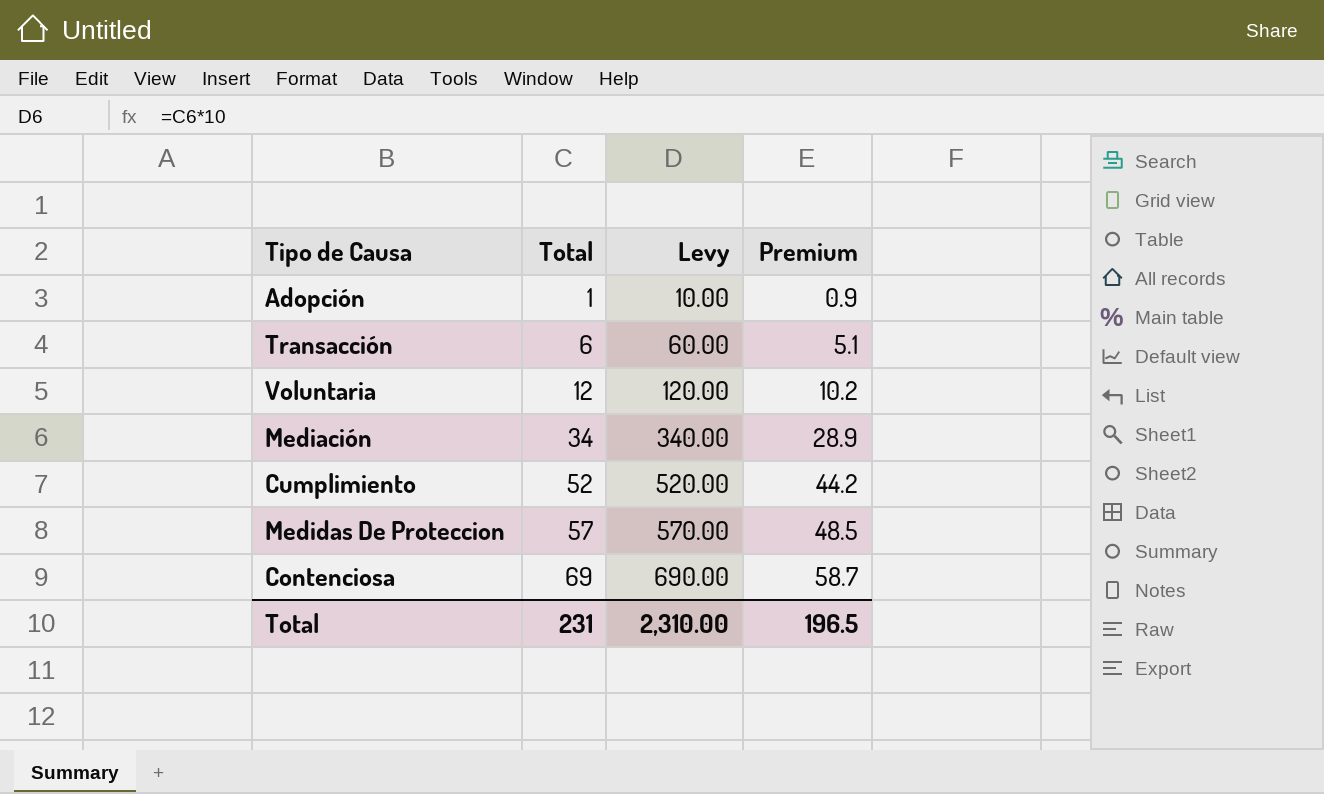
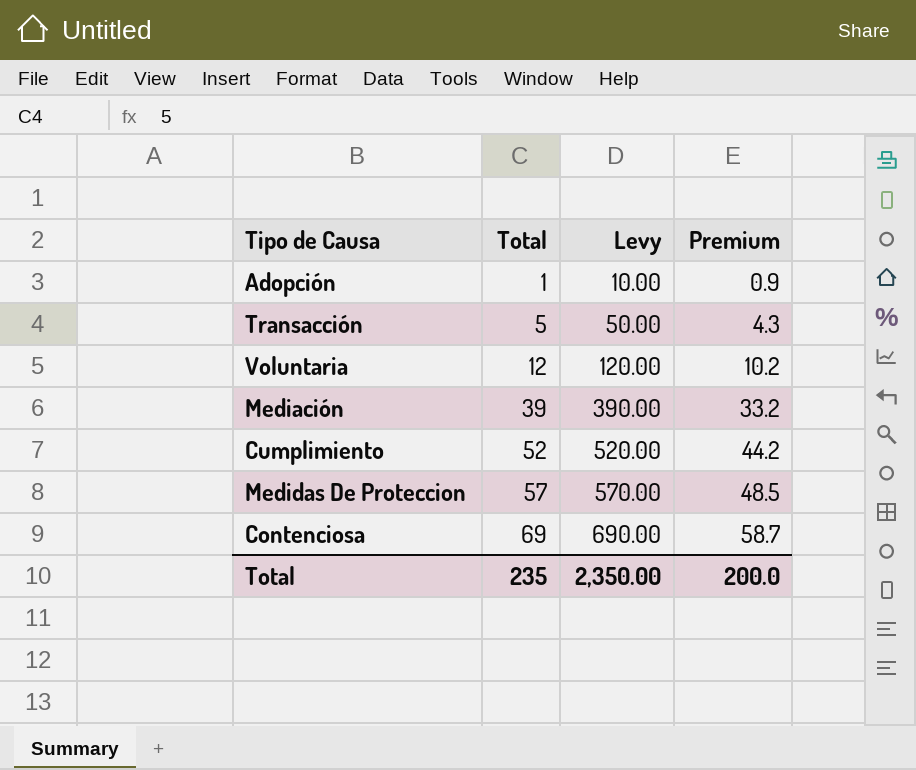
Transacción | Total: 6 -> 5
Transacción | Levy: 60.00 -> 50.00
Transacción | Premium: 5.1 -> 4.3
Mediación | Total: 34 -> 39
Mediación | Levy: 340.00 -> 390.00
Mediación | Premium: 28.9 -> 33.2
Total | Total: 231 -> 235
Total | Levy: 2,310.00 -> 2,350.00
Total | Premium: 196.5 -> 200.0

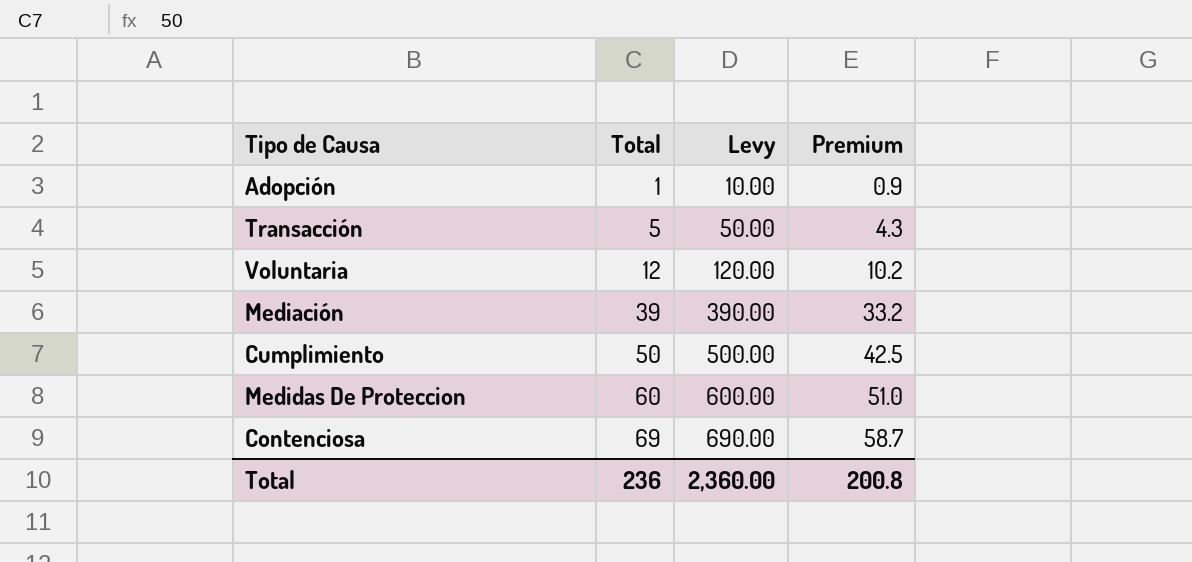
Cumplimiento | Total: 52 -> 50
Cumplimiento | Levy: 520.00 -> 500.00
Cumplimiento | Premium: 44.2 -> 42.5
Medidas De Proteccion | Total: 57 -> 60
Medidas De Proteccion | Levy: 570.00 -> 600.00
Medidas De Proteccion | Premium: 48.5 -> 51.0
Total | Total: 235 -> 236
Total | Levy: 2,350.00 -> 2,360.00
Total | Premium: 200.0 -> 200.8

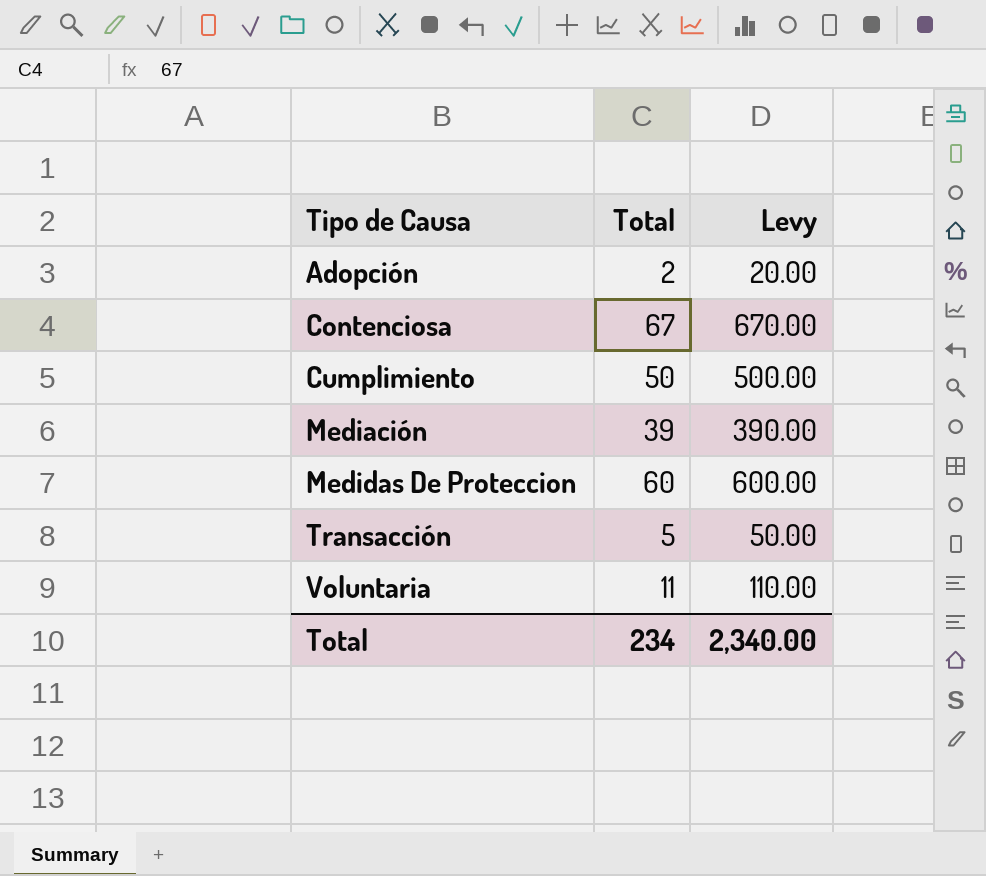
row order: Total ascending -> Tipo de Causa ascending
column Premium | formula: [Total] * 0.85 -> none
Adopción | Total: 1 -> 2
Adopción | Levy: 10.00 -> 20.00
Contenciosa | Total: 69 -> 67
Contenciosa | Levy: 690.00 -> 670.00
Voluntaria | Total: 12 -> 11
Voluntaria | Levy: 120.00 -> 110.00
Total | Total: 236 -> 234
Total | Levy: 2,360.00 -> 2,340.00

